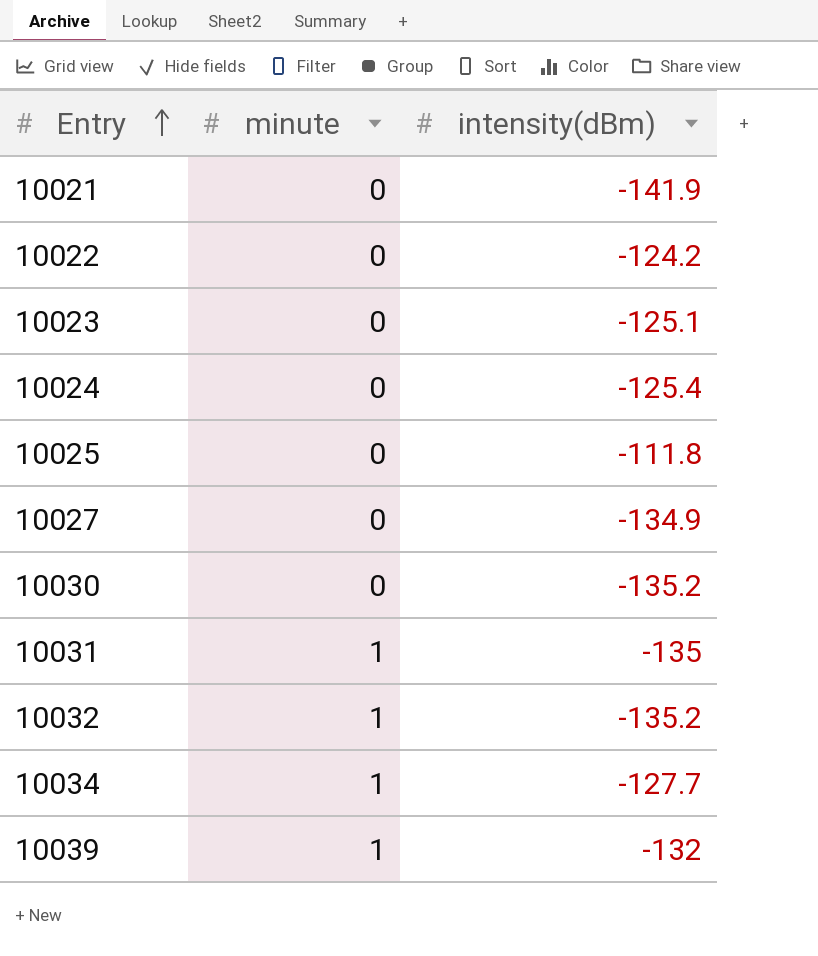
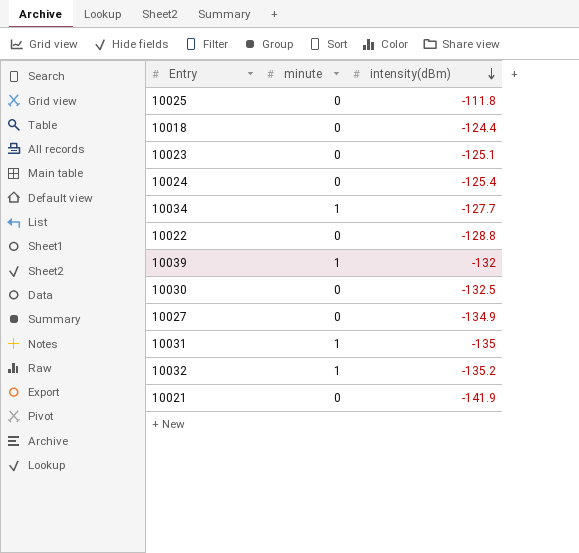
row order: Entry ascending -> intensity(dBm) descending
row 10018: none -> 0 | -124.4
10022 | intensity(dBm): -124.2 -> -128.8
10030 | intensity(dBm): -135.2 -> -132.5

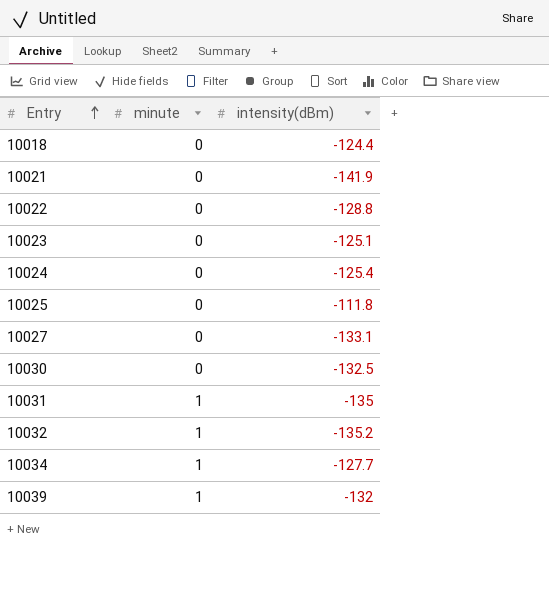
row order: intensity(dBm) descending -> Entry ascending
10027 | intensity(dBm): -134.9 -> -133.1

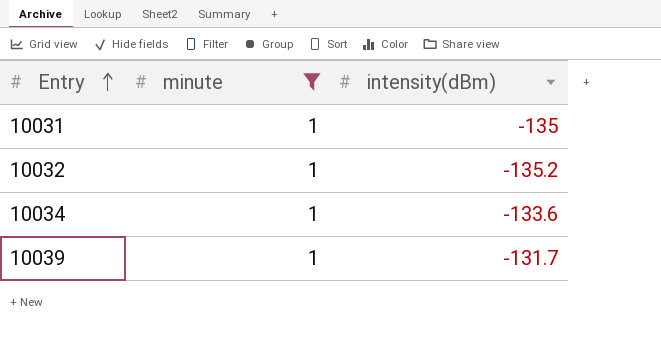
filter: none -> minute = 1
10034 | intensity(dBm): -127.7 -> -133.6
10039 | intensity(dBm): -132 -> -131.7

